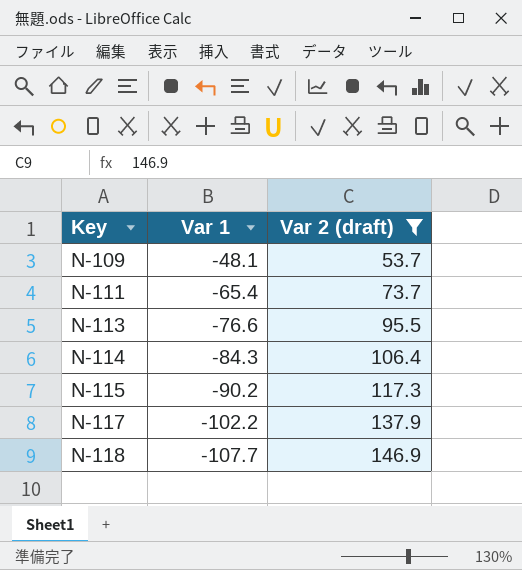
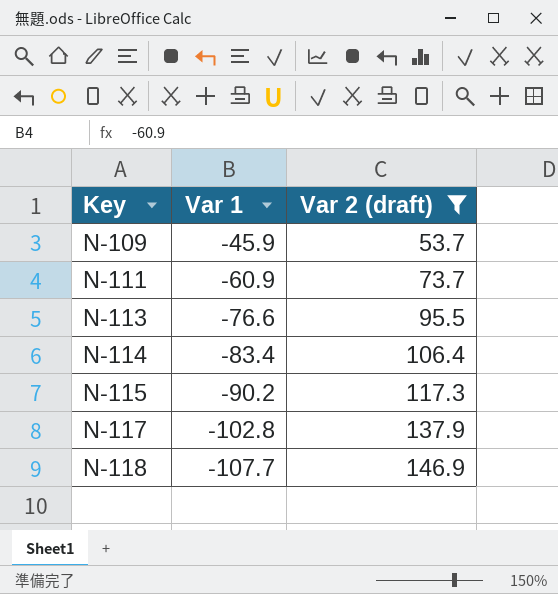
N-109 | Var 1: -48.1 -> -45.9
N-111 | Var 1: -65.4 -> -60.9
N-114 | Var 1: -84.3 -> -83.4
N-117 | Var 1: -102.2 -> -102.8

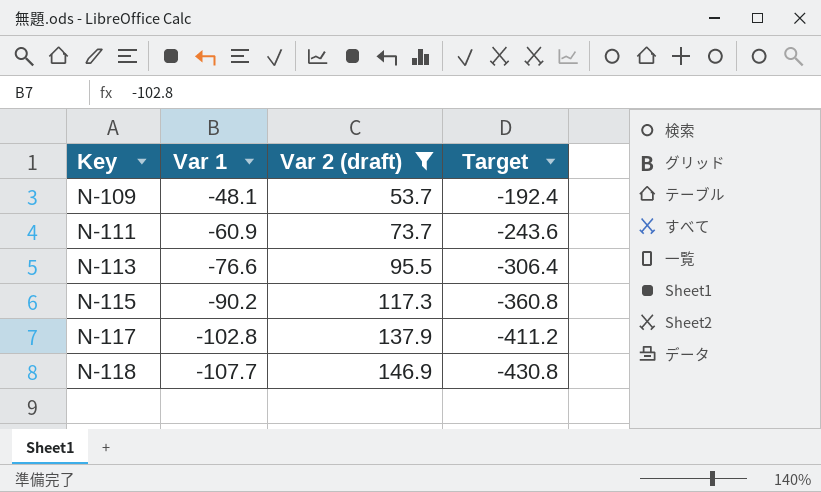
column Target | formula: none -> [Var 1] * 4
row N-114: -83.4 | 106.4 -> none
N-109 | Var 1: -45.9 -> -48.1

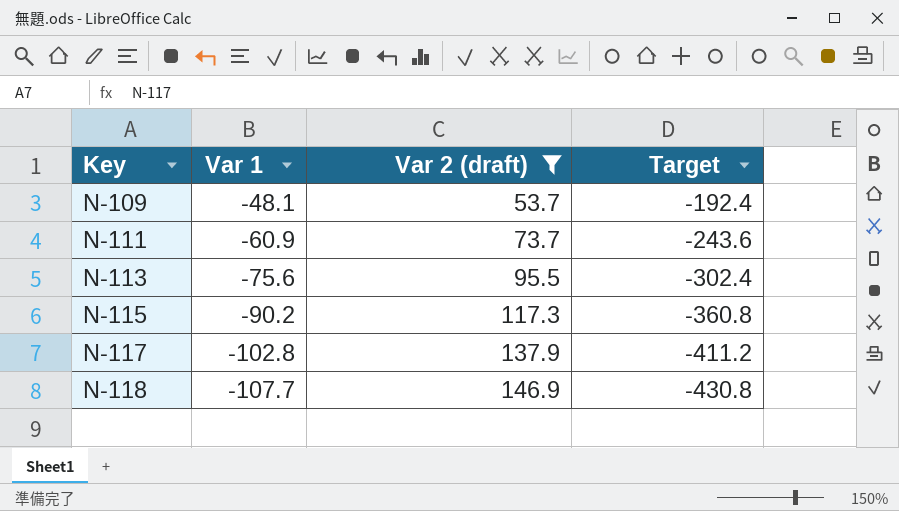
N-113 | Var 1: -76.6 -> -75.6
N-113 | Target: -306.4 -> -302.4

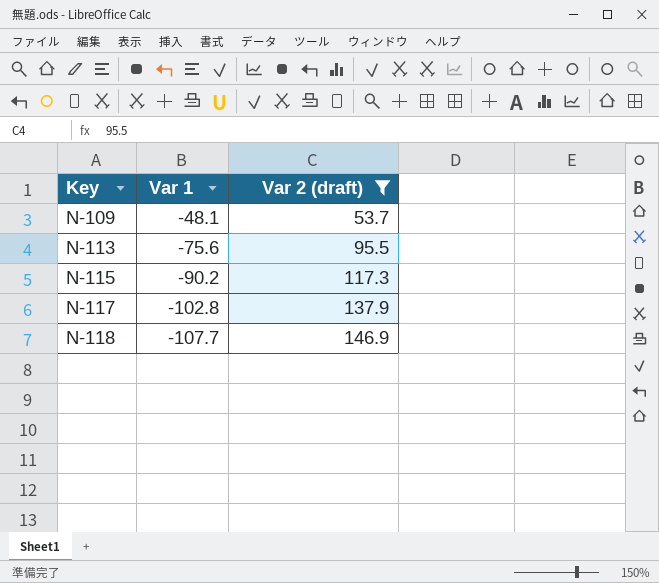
column Target | formula: [Var 1] * 4 -> none
row N-111: -60.9 | 73.7 | -243.6 -> none

